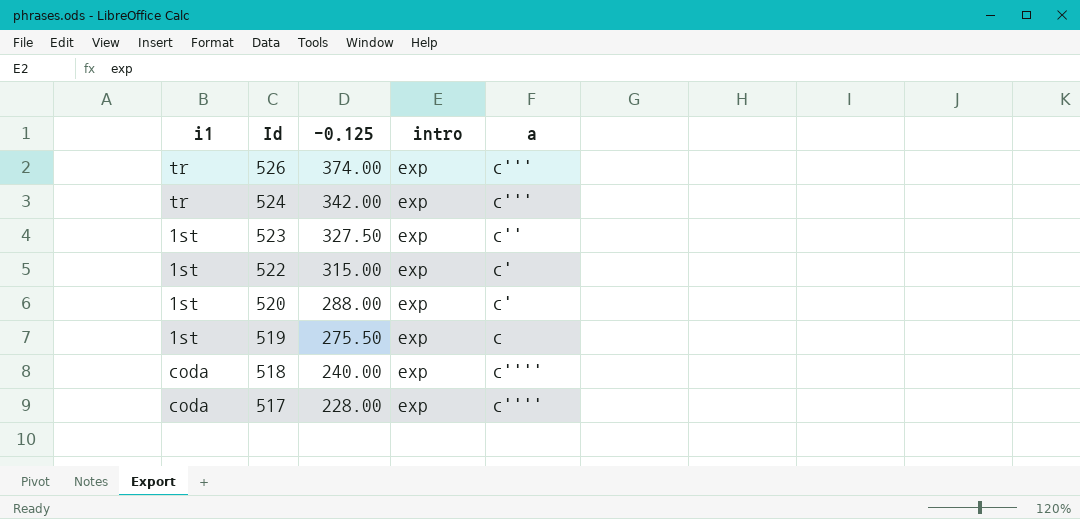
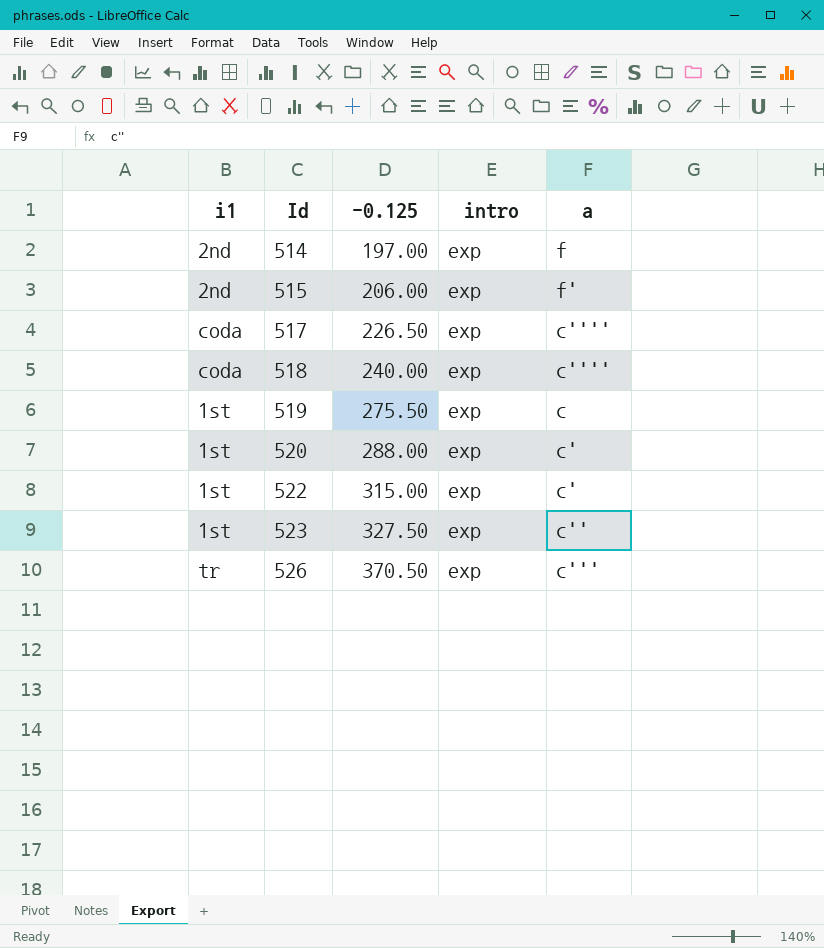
row order: Id descending -> Id ascending
row 524: tr | 342.00 | exp | c''' -> none
row 514: none -> 2nd | 197.00 | exp | f
row 515: none -> 2nd | 206.00 | exp | f'
517 | -0.125: 228.00 -> 226.50
526 | -0.125: 374.00 -> 370.50

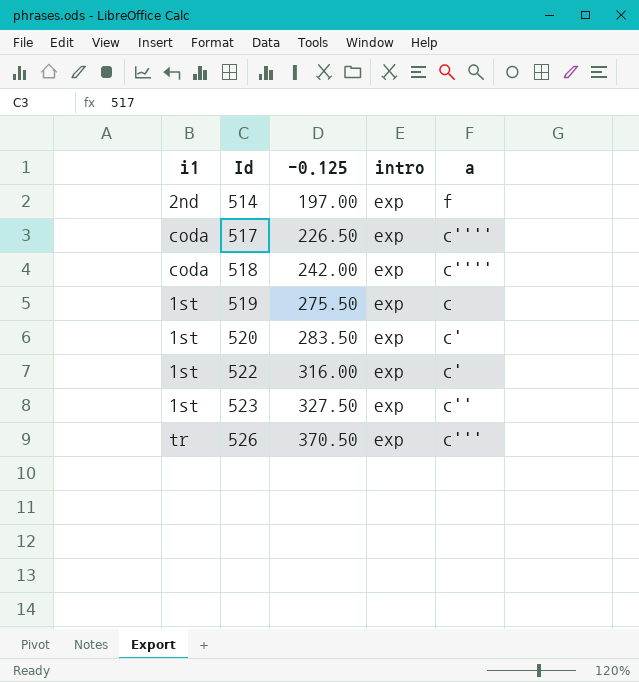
row 515: 2nd | 206.00 | exp | f' -> none
518 | -0.125: 240.00 -> 242.00
520 | -0.125: 288.00 -> 283.50
522 | -0.125: 315.00 -> 316.00

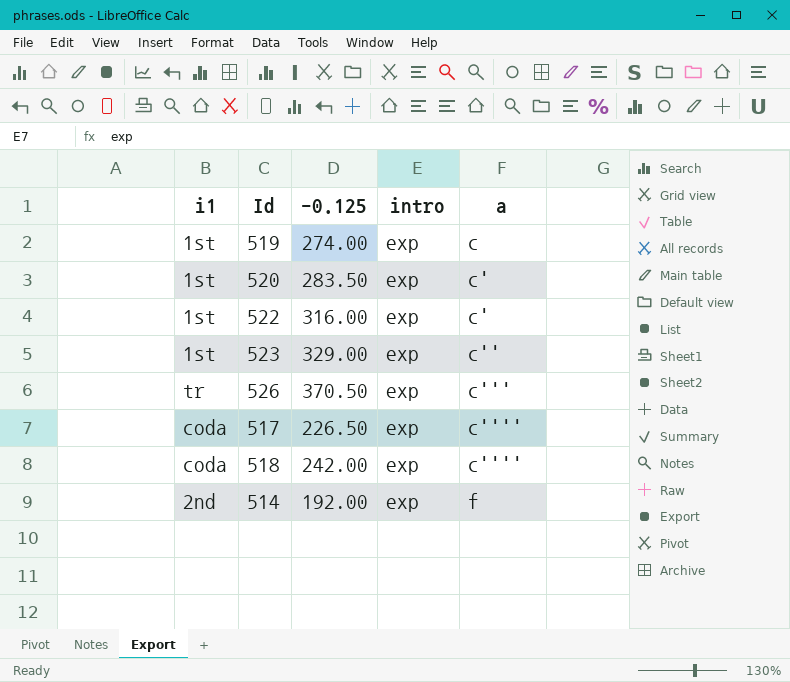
row order: Id ascending -> a ascending
519 | -0.125: 275.50 -> 274.00
523 | -0.125: 327.50 -> 329.00
514 | -0.125: 197.00 -> 192.00

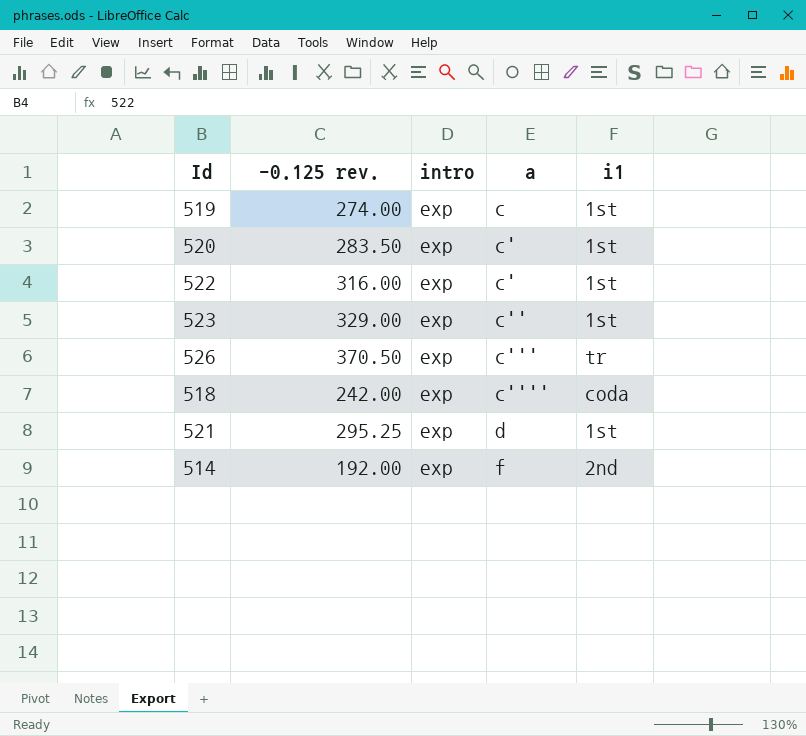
column name: -0.125 -> -0.125 rev.
column i1 | position: 1 -> 5
row 517: coda | 226.50 | exp | c'''' -> none
row 521: none -> 295.25 | exp | d | 1st

